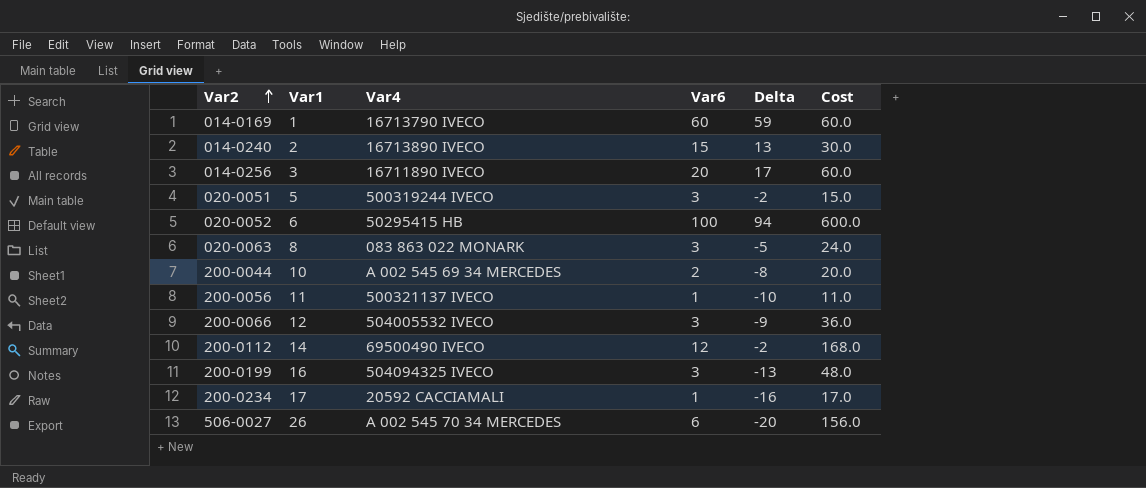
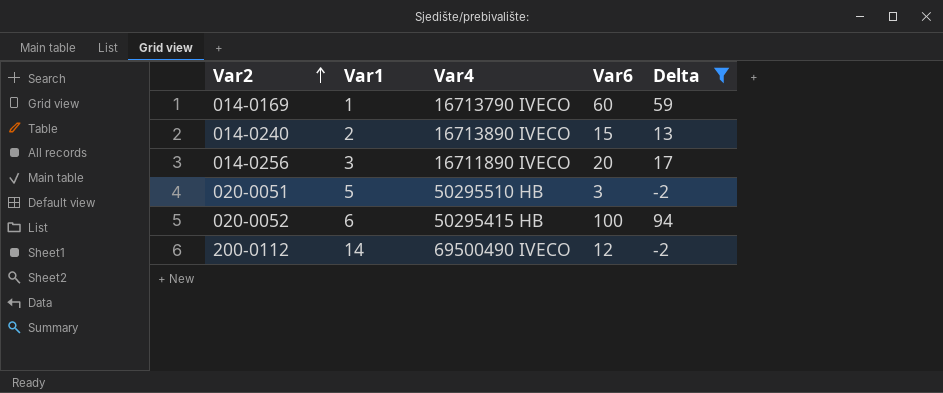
filter: none -> Delta >= -2
column Cost | formula: [Var1] * [Var6] -> none
020-0051 | Var4: 500319244 IVECO -> 50295510 HB

